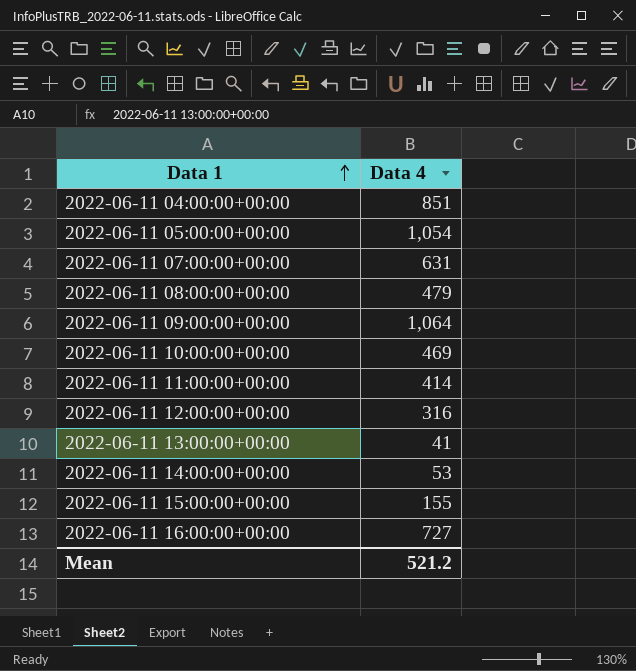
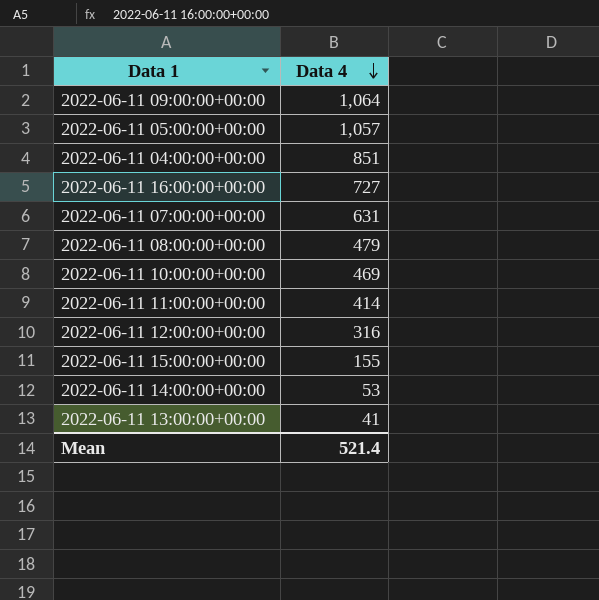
row order: Data 1 ascending -> Data 4 descending
2022-06-11 05:00:00+00:00 | Data 4: 1,054 -> 1,057
Mean | Data 4: 521.2 -> 521.4

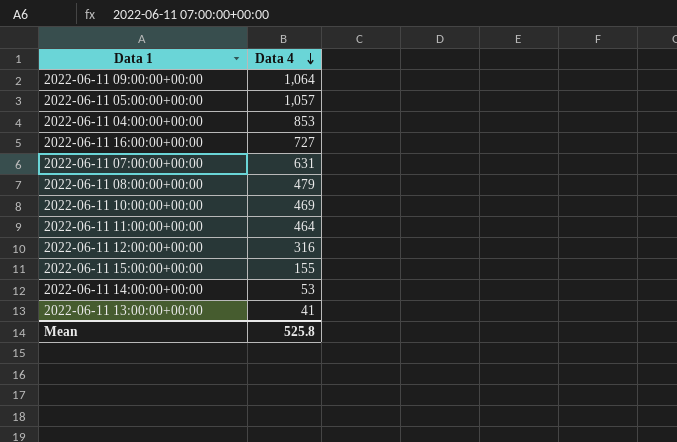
2022-06-11 04:00:00+00:00 | Data 4: 851 -> 853
2022-06-11 11:00:00+00:00 | Data 4: 414 -> 464
Mean | Data 4: 521.4 -> 525.8

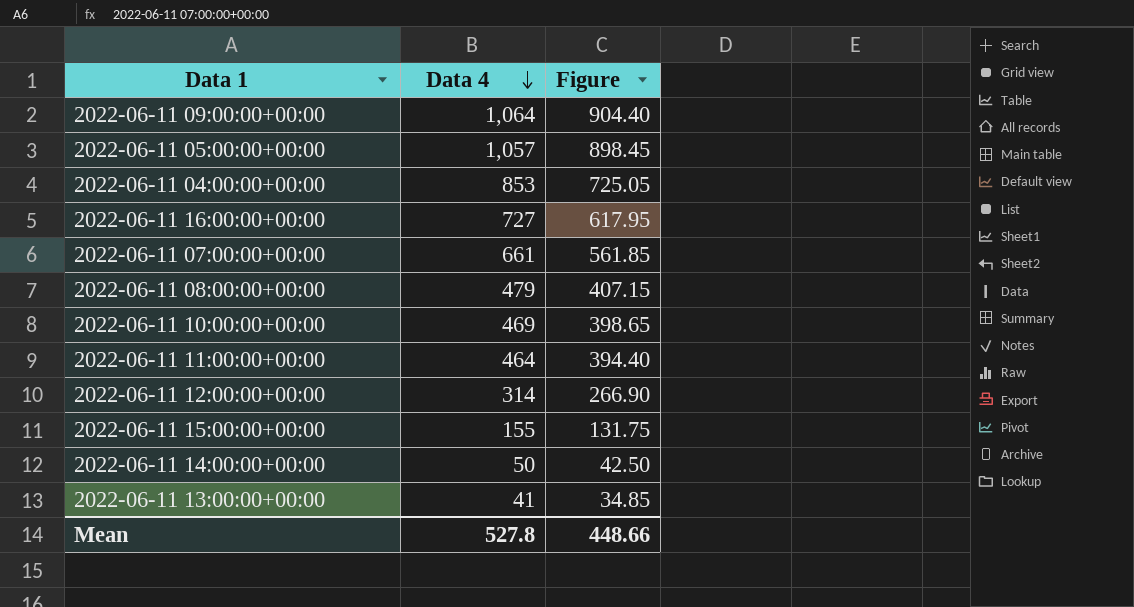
column Figure | formula: none -> [Data 4] * 0.85
2022-06-11 07:00:00+00:00 | Data 4: 631 -> 661
2022-06-11 12:00:00+00:00 | Data 4: 316 -> 314
2022-06-11 14:00:00+00:00 | Data 4: 53 -> 50
Mean | Data 4: 525.8 -> 527.8

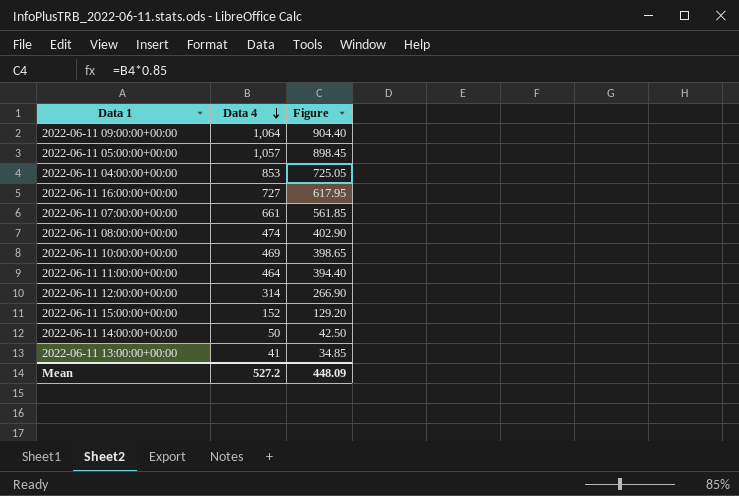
2022-06-11 08:00:00+00:00 | Data 4: 479 -> 474
2022-06-11 08:00:00+00:00 | Figure: 407.15 -> 402.90
2022-06-11 15:00:00+00:00 | Data 4: 155 -> 152
2022-06-11 15:00:00+00:00 | Figure: 131.75 -> 129.20
Mean | Data 4: 527.8 -> 527.2
Mean | Figure: 448.66 -> 448.09

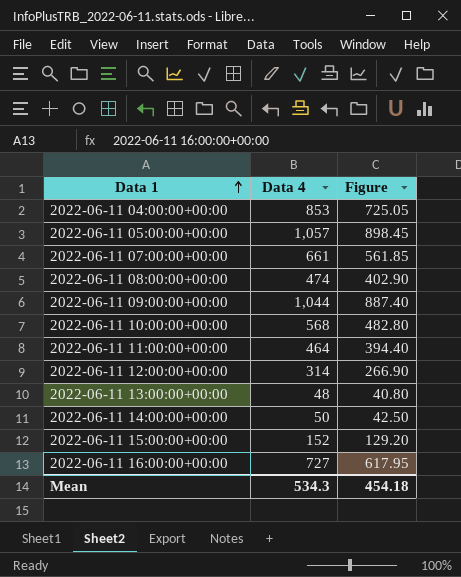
row order: Data 4 descending -> Data 1 ascending
2022-06-11 09:00:00+00:00 | Data 4: 1,064 -> 1,044
2022-06-11 09:00:00+00:00 | Figure: 904.40 -> 887.40
2022-06-11 10:00:00+00:00 | Data 4: 469 -> 568
2022-06-11 10:00:00+00:00 | Figure: 398.65 -> 482.80
2022-06-11 13:00:00+00:00 | Data 4: 41 -> 48
2022-06-11 13:00:00+00:00 | Figure: 34.85 -> 40.80
Mean | Data 4: 527.2 -> 534.3
Mean | Figure: 448.09 -> 454.18

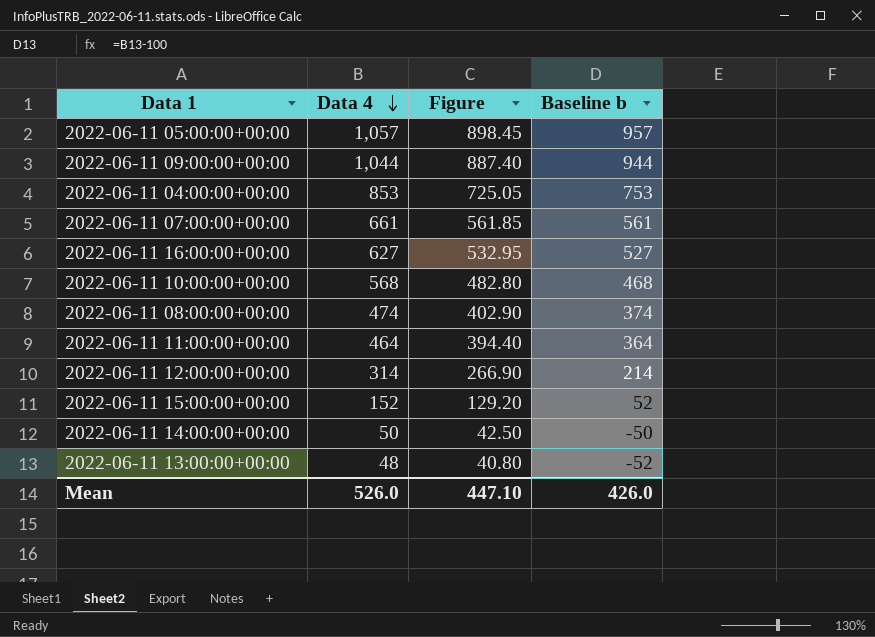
row order: Data 1 ascending -> Data 4 descending
column Baseline b | formula: none -> [Data 4] - 100
2022-06-11 16:00:00+00:00 | Data 4: 727 -> 627
2022-06-11 16:00:00+00:00 | Figure: 617.95 -> 532.95
Mean | Data 4: 534.3 -> 526.0
Mean | Figure: 454.18 -> 447.10

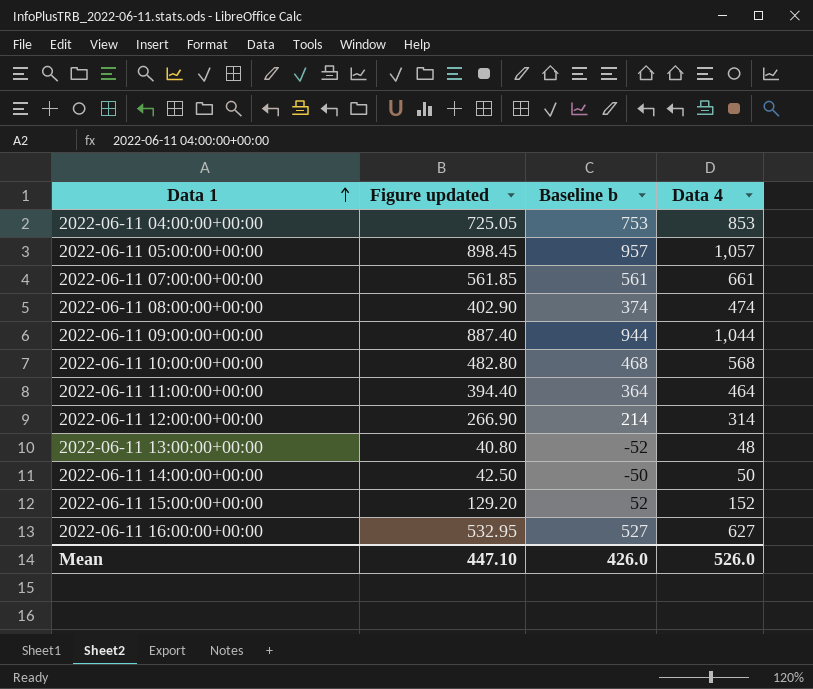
row order: Data 4 descending -> Data 1 ascending
column name: Figure -> Figure updated
column Data 4 | position: 2 -> 4

